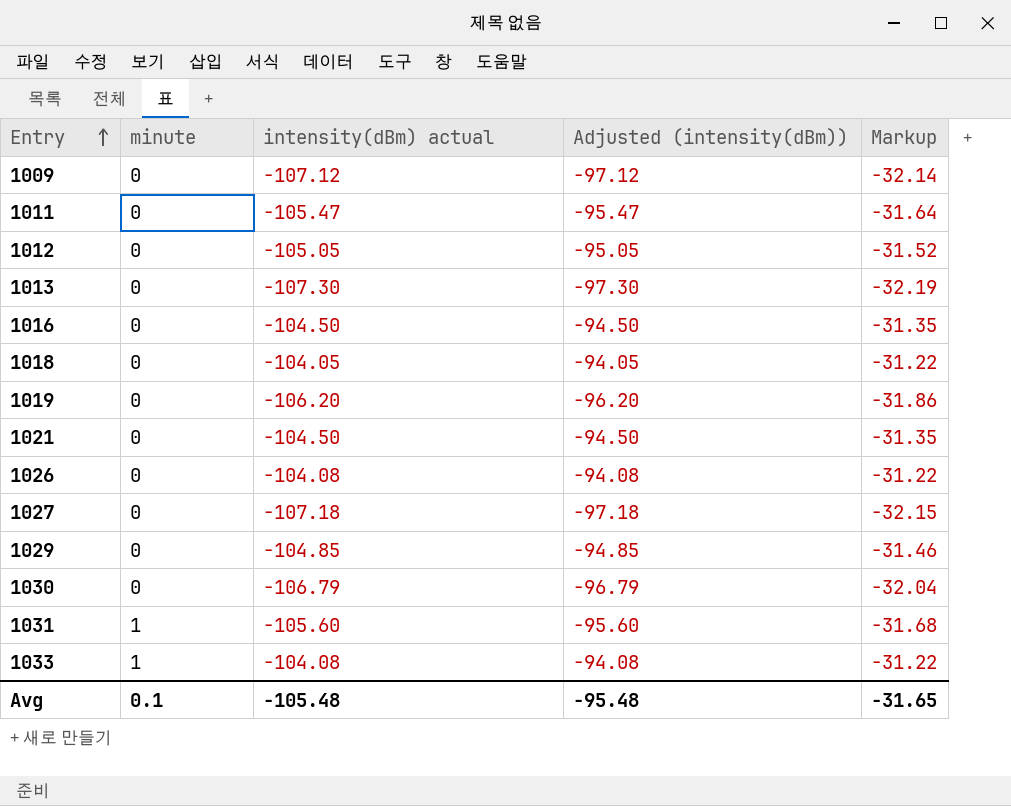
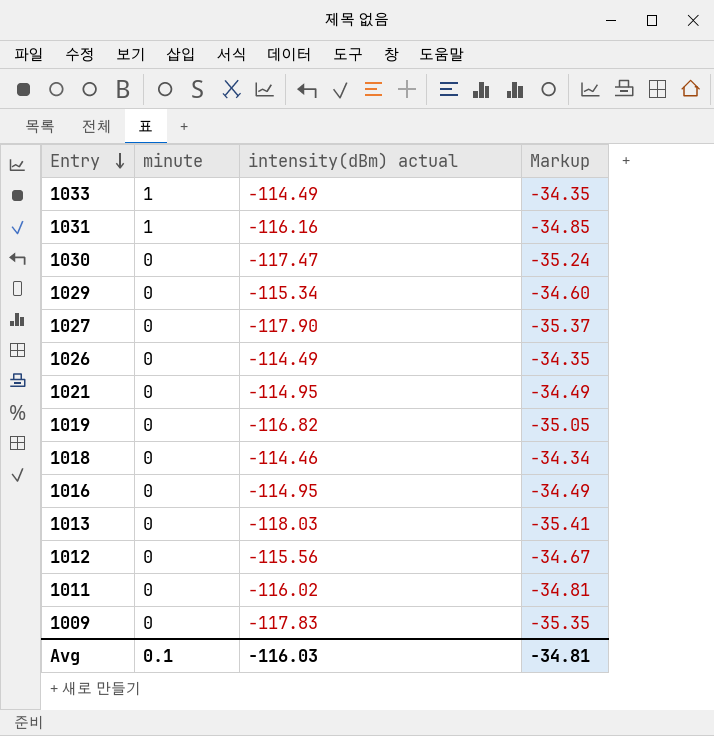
row order: Entry ascending -> Entry descending
column Adjusted (intensity(dBm)) | formula: [intensity(dBm) actual] + 10 -> none
1033 | intensity(dBm) actual: -104.08 -> -114.49
1033 | Markup: -31.22 -> -34.35
1031 | intensity(dBm) actual: -105.60 -> -116.16
1031 | Markup: -31.68 -> -34.85
1030 | intensity(dBm) actual: -106.79 -> -117.47
1030 | Markup: -32.04 -> -35.24
1029 | intensity(dBm) actual: -104.85 -> -115.34
1029 | Markup: -31.46 -> -34.60
1027 | intensity(dBm) actual: -107.18 -> -117.90
1027 | Markup: -32.15 -> -35.37
1026 | intensity(dBm) actual: -104.08 -> -114.49
1026 | Markup: -31.22 -> -34.35
1021 | intensity(dBm) actual: -104.50 -> -114.95
1021 | Markup: -31.35 -> -34.49
1019 | intensity(dBm) actual: -106.20 -> -116.82
1019 | Markup: -31.86 -> -35.05
1018 | intensity(dBm) actual: -104.05 -> -114.46
1018 | Markup: -31.22 -> -34.34
1016 | intensity(dBm) actual: -104.50 -> -114.95
1016 | Markup: -31.35 -> -34.49
1013 | intensity(dBm) actual: -107.30 -> -118.03
1013 | Markup: -32.19 -> -35.41
1012 | intensity(dBm) actual: -105.05 -> -115.56
1012 | Markup: -31.52 -> -34.67
1011 | intensity(dBm) actual: -105.47 -> -116.02
1011 | Markup: -31.64 -> -34.81
1009 | intensity(dBm) actual: -107.12 -> -117.83
1009 | Markup: -32.14 -> -35.35
Avg | intensity(dBm) actual: -105.48 -> -116.03
Avg | Markup: -31.65 -> -34.81

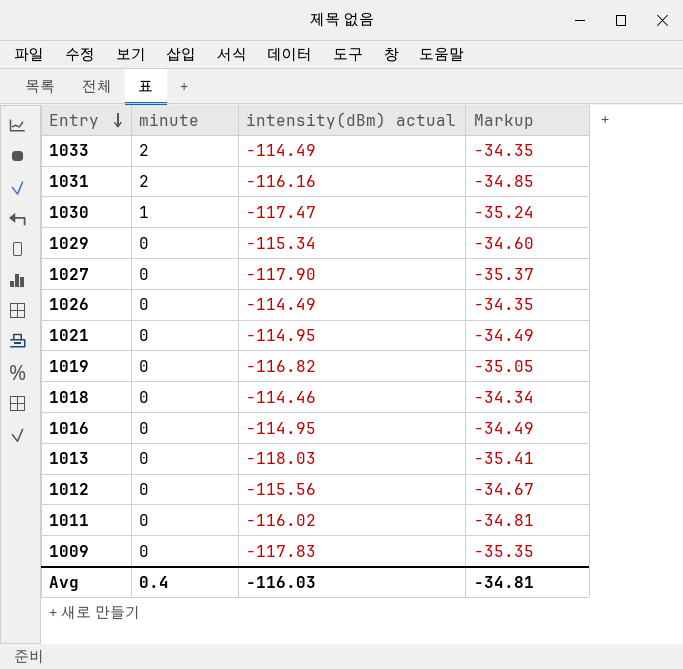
1033 | minute: 1 -> 2
1031 | minute: 1 -> 2
1030 | minute: 0 -> 1
Avg | minute: 0.1 -> 0.4

